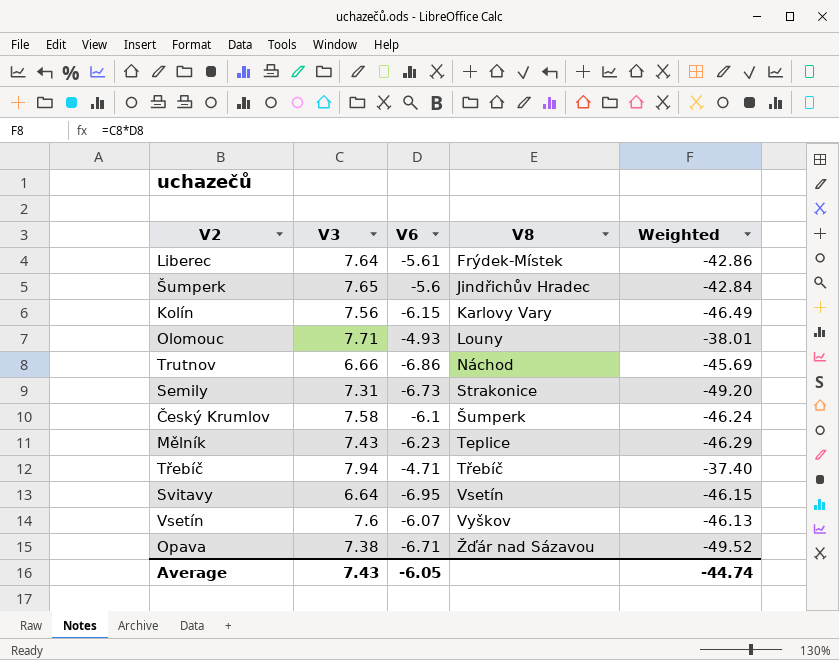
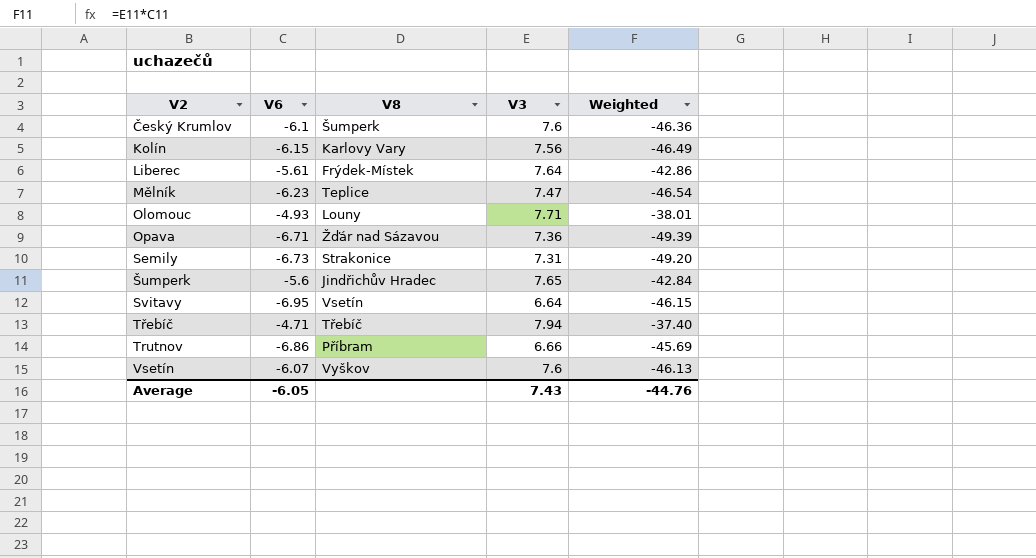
row order: V8 ascending -> V2 ascending
column V3 | position: 2 -> 4
Český Krumlov | V3: 7.58 -> 7.6
Český Krumlov | Weighted: -46.24 -> -46.36
Mělník | V3: 7.43 -> 7.47
Mělník | Weighted: -46.29 -> -46.54
Opava | V3: 7.38 -> 7.36
Opava | Weighted: -49.52 -> -49.39
Trutnov | V8: Náchod -> Příbram
Average | Weighted: -44.74 -> -44.76

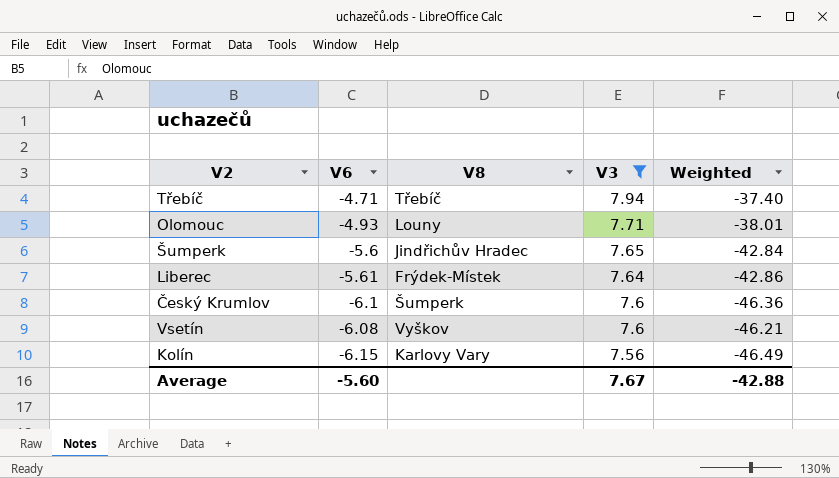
filter: none -> V3 >= 7.56
row order: V2 ascending -> V3 descending
Vsetín | V6: -6.07 -> -6.08
Vsetín | Weighted: -46.13 -> -46.21
Average | V6: -6.05 -> -5.60
Average | V3: 7.43 -> 7.67
Average | Weighted: -44.76 -> -42.88

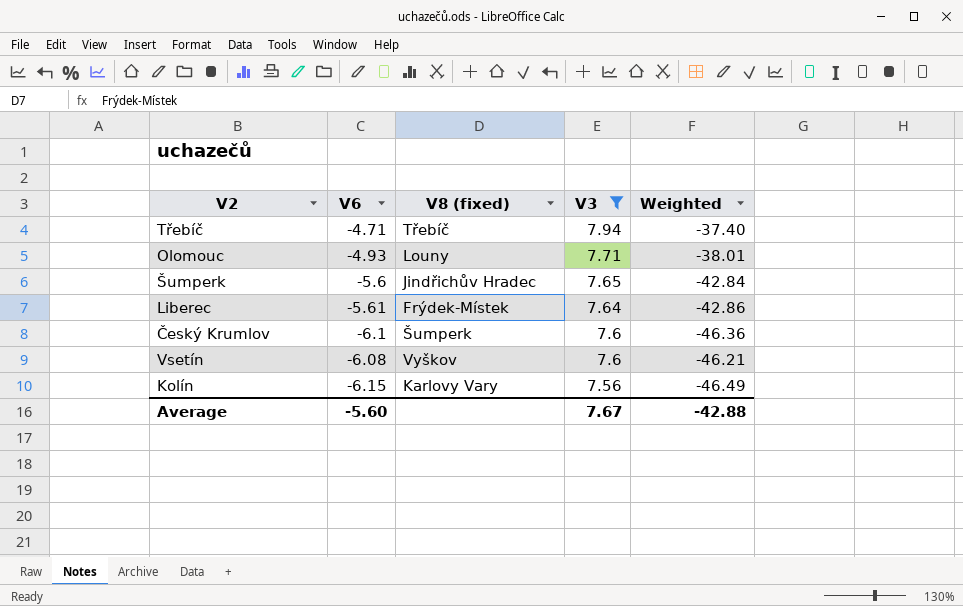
column name: V8 -> V8 (fixed)

